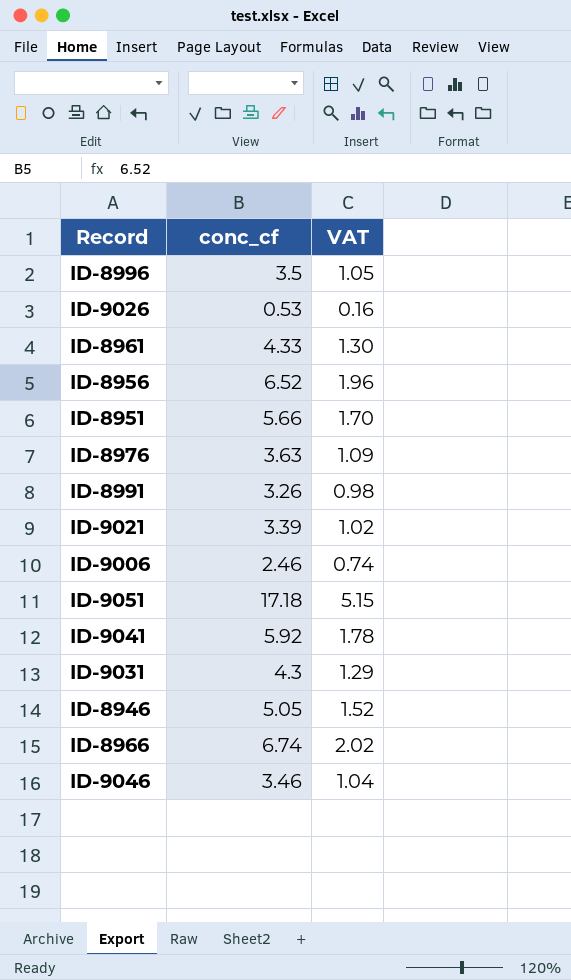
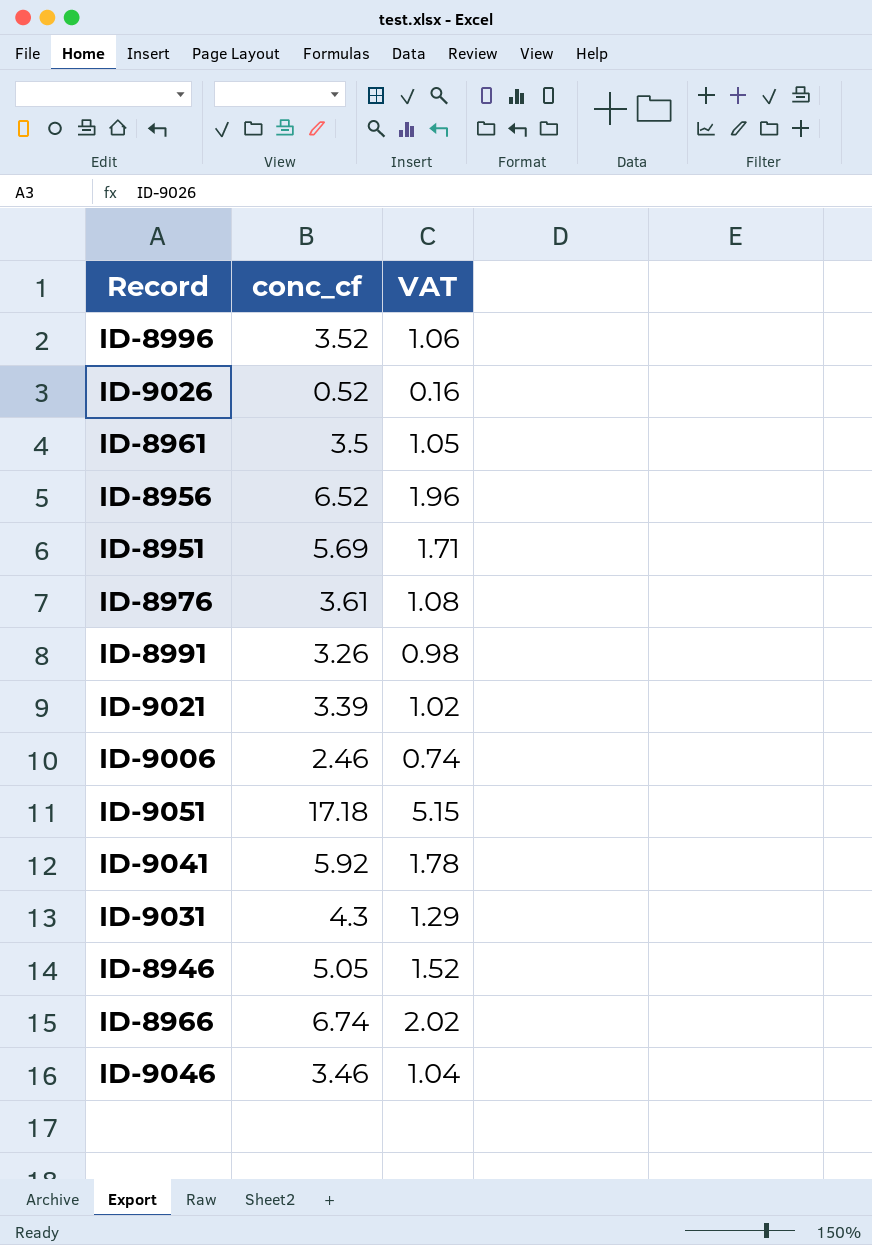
ID-8996 | conc_cf: 3.5 -> 3.52
ID-8996 | VAT: 1.05 -> 1.06
ID-9026 | conc_cf: 0.53 -> 0.52
ID-8961 | conc_cf: 4.33 -> 3.5
ID-8961 | VAT: 1.30 -> 1.05
ID-8951 | conc_cf: 5.66 -> 5.69
ID-8951 | VAT: 1.70 -> 1.71
ID-8976 | conc_cf: 3.63 -> 3.61
ID-8976 | VAT: 1.09 -> 1.08

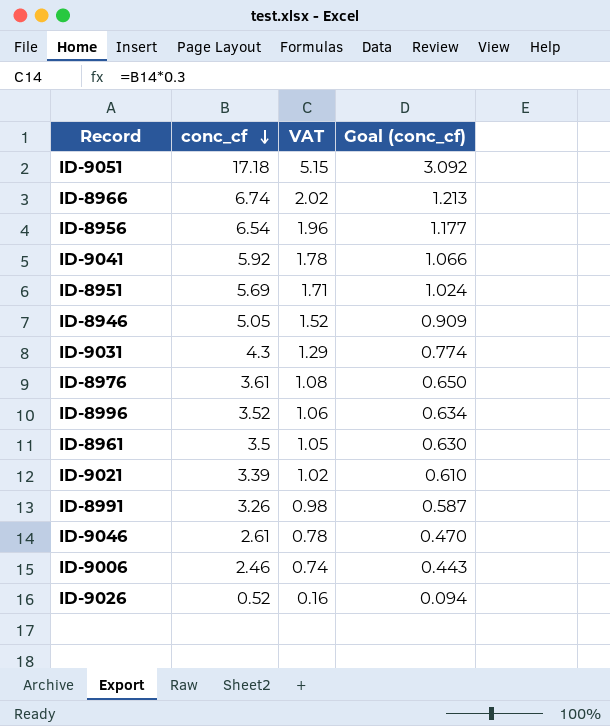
row order: none -> conc_cf descending
column Goal (conc_cf) | formula: none -> [conc_cf] * 0.18
ID-8956 | conc_cf: 6.52 -> 6.54
ID-9046 | conc_cf: 3.46 -> 2.61
ID-9046 | VAT: 1.04 -> 0.78

